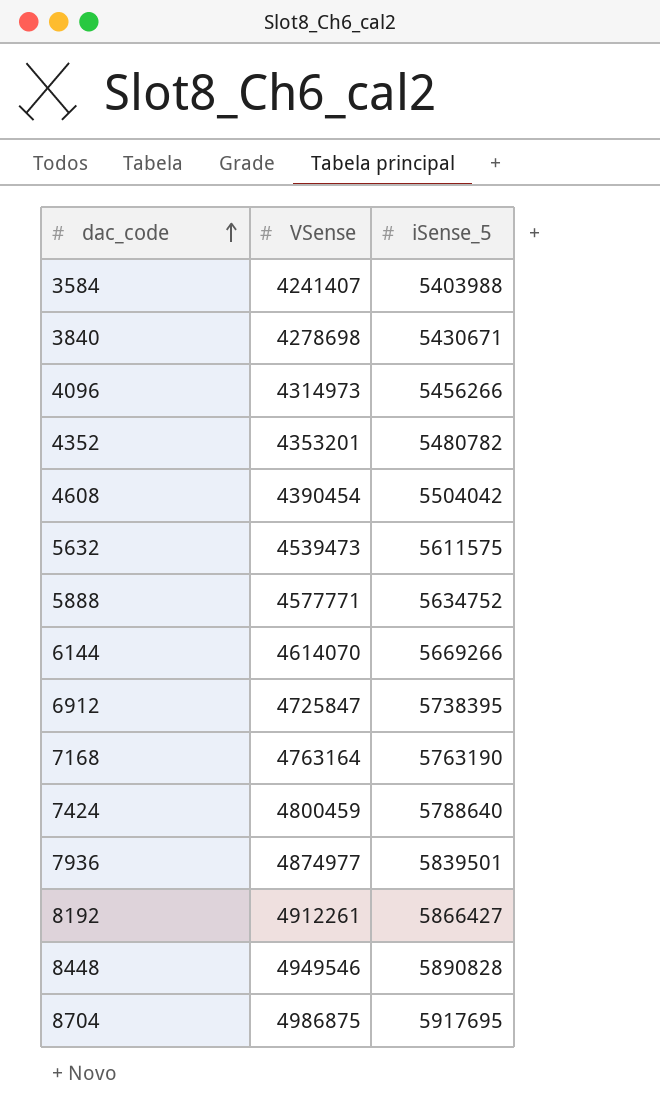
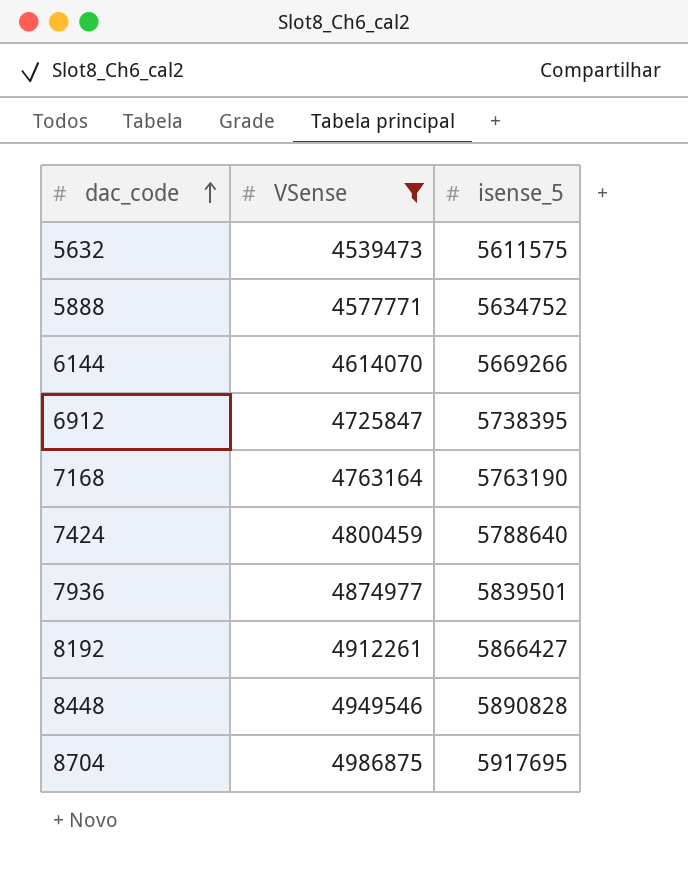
filter: none -> VSense >= 4539473
column name: iSense_5 -> isense_5

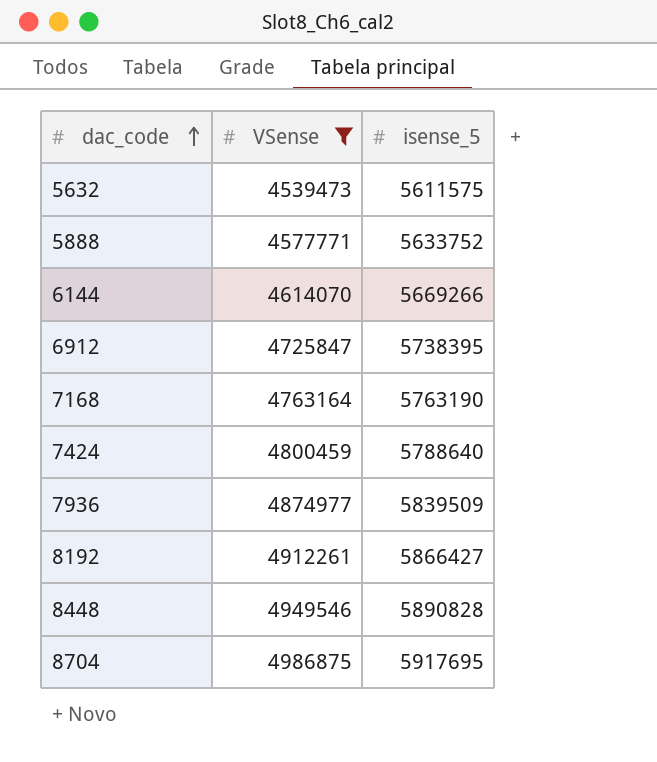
5888 | isense_5: 5634752 -> 5633752
7936 | isense_5: 5839501 -> 5839509

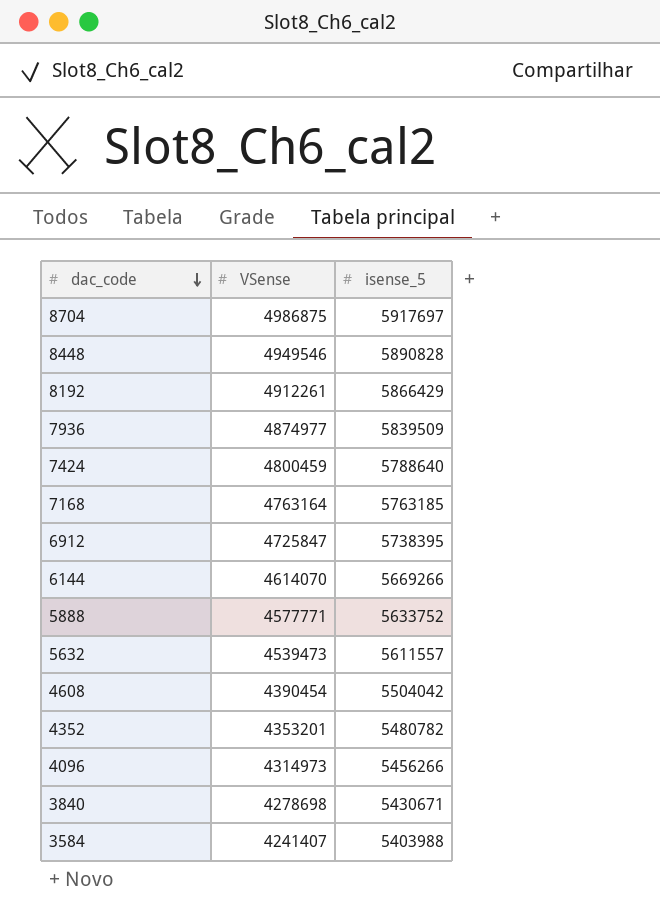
filter: VSense >= 4539473 -> none
row order: dac_code ascending -> dac_code descending
8704 | isense_5: 5917695 -> 5917697
8192 | isense_5: 5866427 -> 5866429
7168 | isense_5: 5763190 -> 5763185
5632 | isense_5: 5611575 -> 5611557

